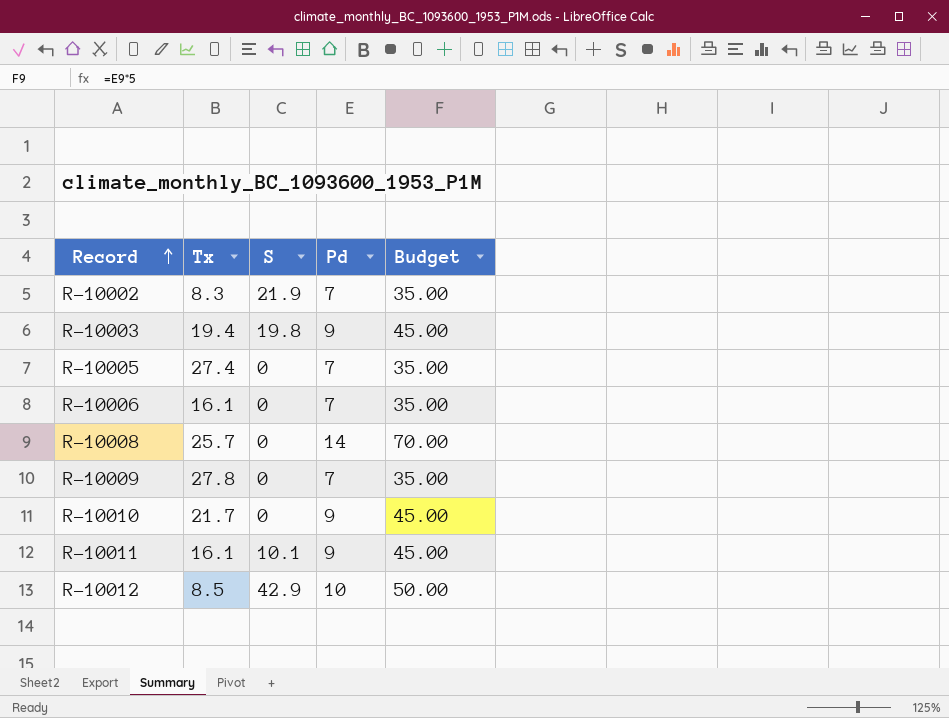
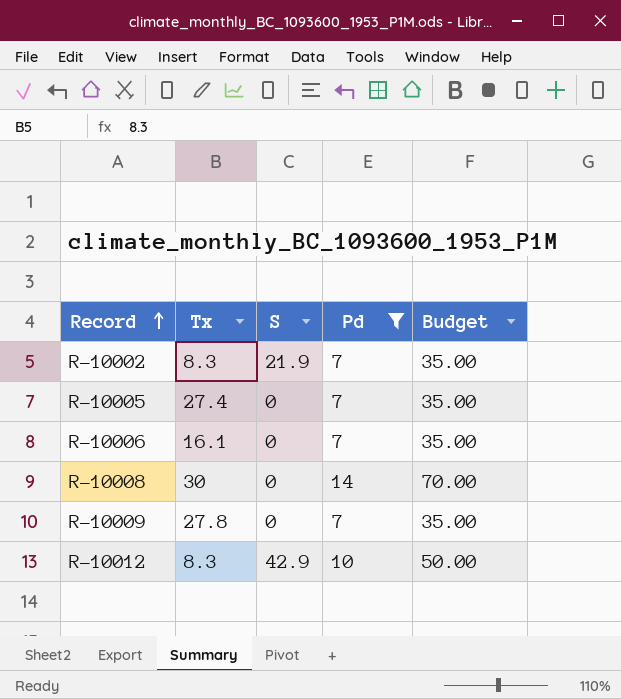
filter: none -> Pd != 9
R-10008 | Tx: 25.7 -> 30
R-10012 | Tx: 8.5 -> 8.3

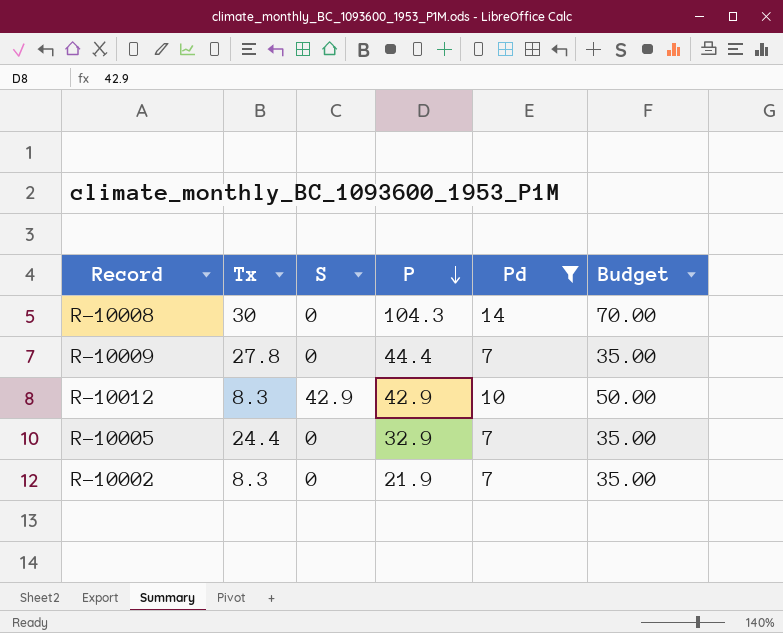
row order: Record ascending -> P descending
column P | position: none -> 4
row R-10006: 16.1 | 0 | 7 | 35.00 -> none
R-10005 | Tx: 27.4 -> 24.4
R-10002 | S: 21.9 -> 0

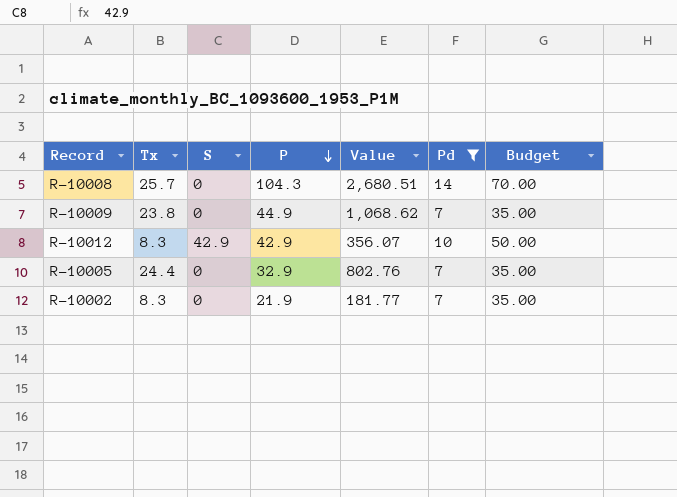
column Value | formula: none -> [Tx] * [P]
R-10008 | Tx: 30 -> 25.7
R-10009 | Tx: 27.8 -> 23.8
R-10009 | P: 44.4 -> 44.9

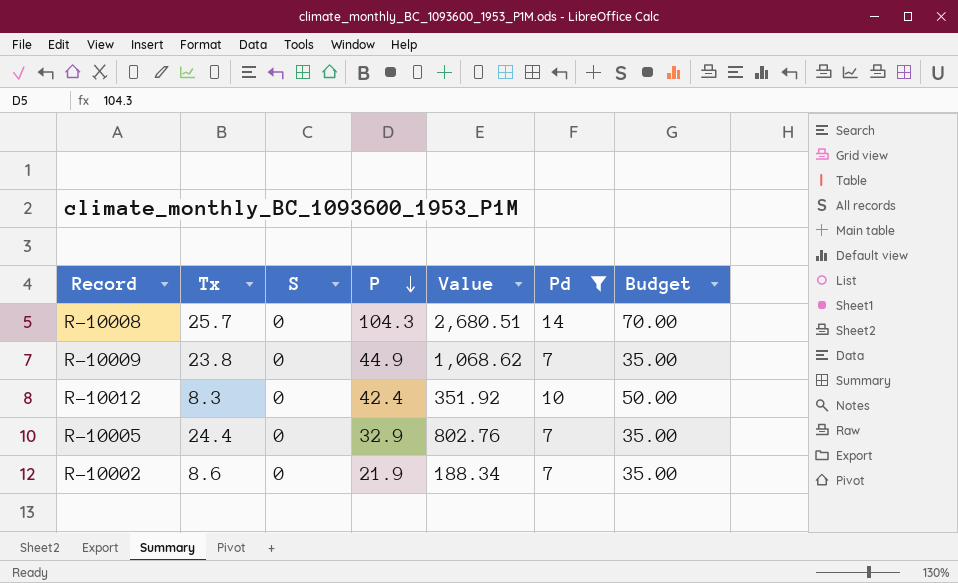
R-10012 | S: 42.9 -> 0
R-10012 | P: 42.9 -> 42.4
R-10012 | Value: 356.07 -> 351.92
R-10002 | Tx: 8.3 -> 8.6
R-10002 | Value: 181.77 -> 188.34

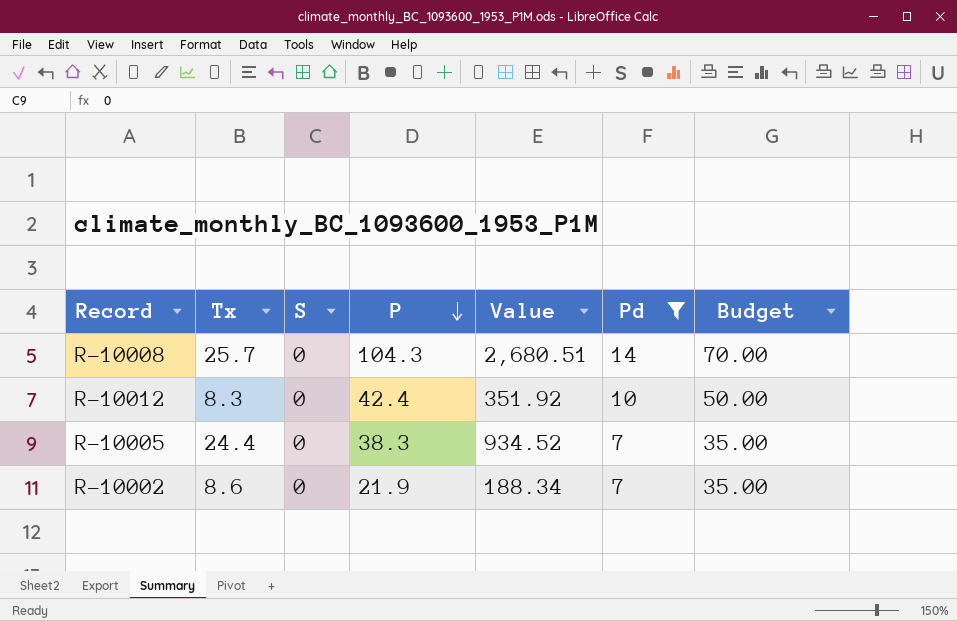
row R-10009: 23.8 | 0 | 44.9 | 1,068.62 | 7 | 35.00 -> none
R-10005 | P: 32.9 -> 38.3
R-10005 | Value: 802.76 -> 934.52

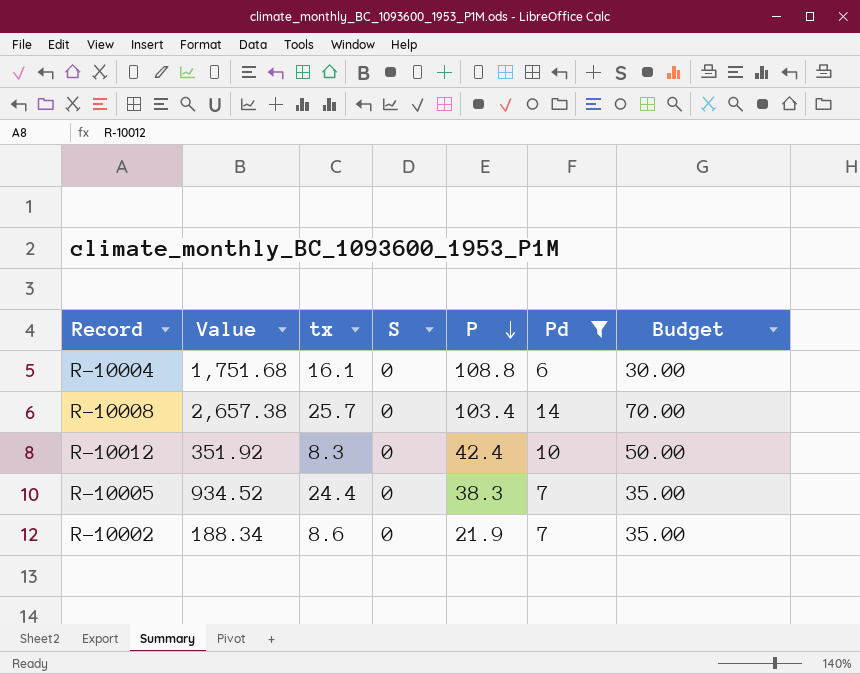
column Value | position: 5 -> 2
column name: Tx -> tx
row R-10004: none -> 1,751.68 | 16.1 | 0 | 108.8 | 6 | 30.00
R-10008 | Value: 2,680.51 -> 2,657.38
R-10008 | P: 104.3 -> 103.4

